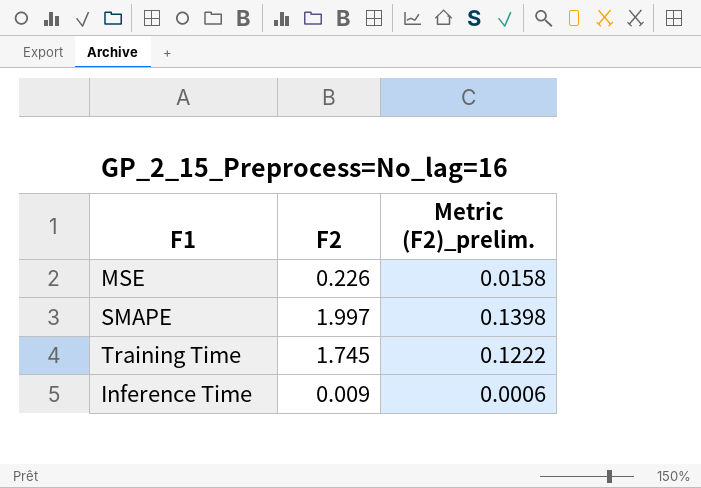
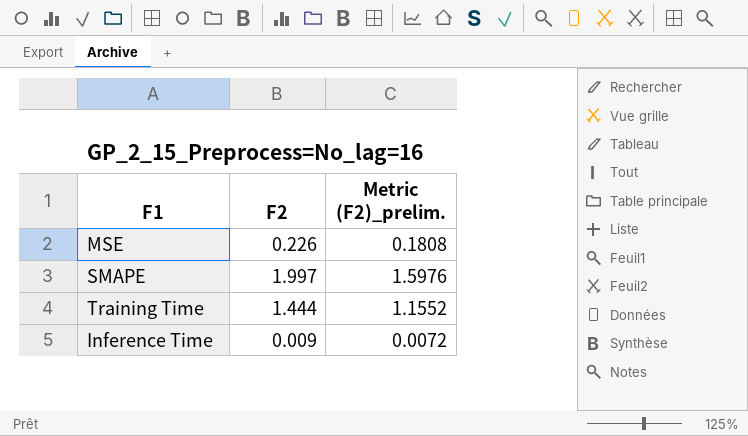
column Metric (F2)_prelim. | formula: [F2] * 0.07 -> [F2] * 0.8
Training Time | F2: 1.745 -> 1.444

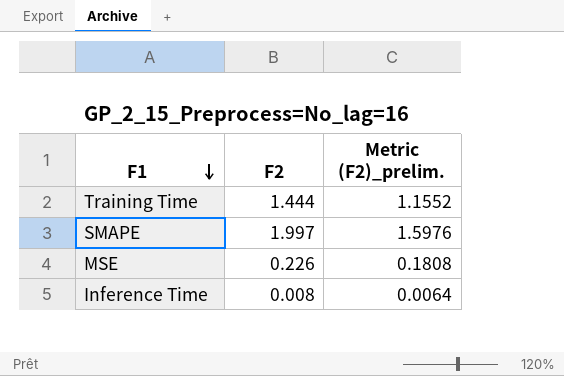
row order: none -> F1 descending
Inference Time | F2: 0.009 -> 0.008
Inference Time | Metric (F2)_prelim.: 0.0072 -> 0.0064

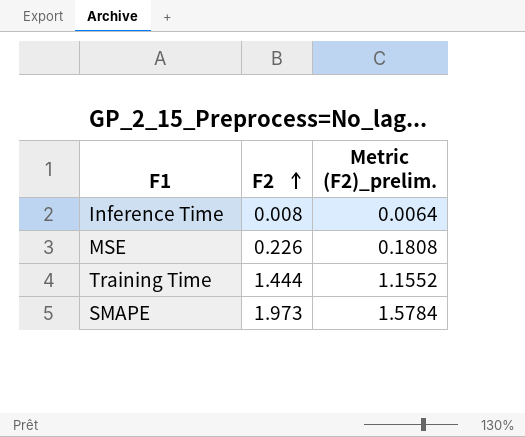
row order: F1 descending -> F2 ascending
SMAPE | F2: 1.997 -> 1.973
SMAPE | Metric (F2)_prelim.: 1.5976 -> 1.5784

